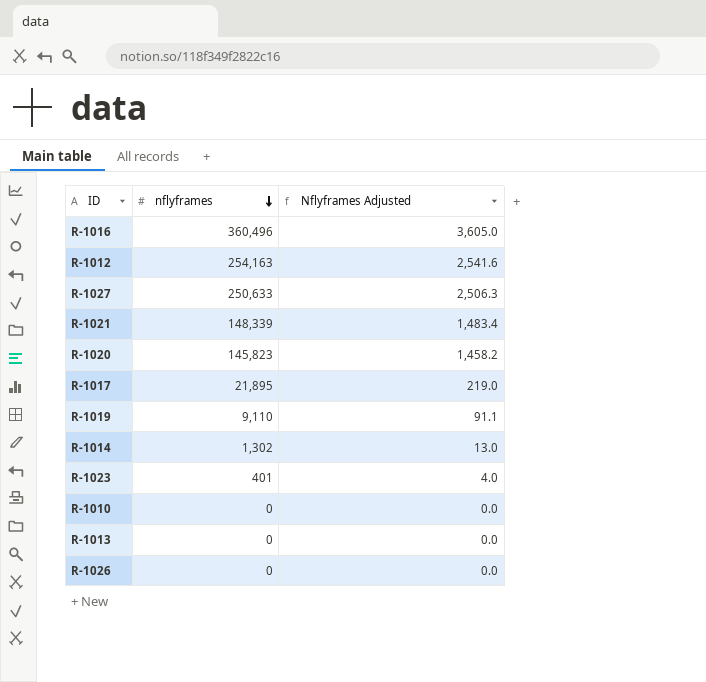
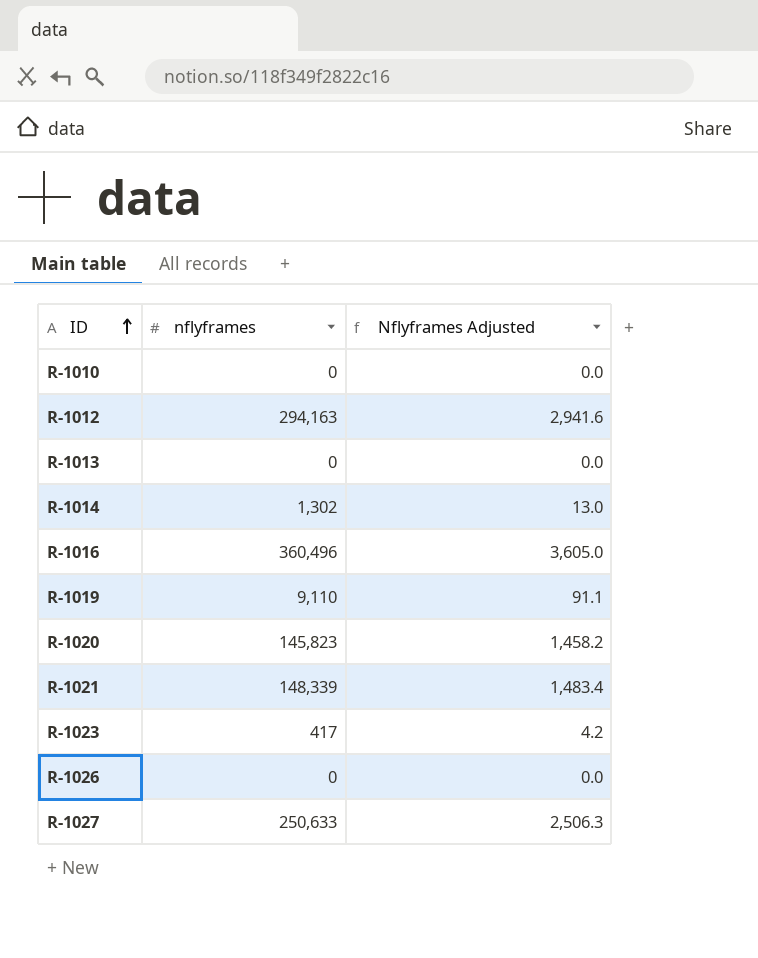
row order: nflyframes descending -> ID ascending
row R-1017: 21,895 | 219.0 -> none
R-1012 | nflyframes: 254,163 -> 294,163
R-1012 | Nflyframes Adjusted: 2,541.6 -> 2,941.6
R-1023 | nflyframes: 401 -> 417
R-1023 | Nflyframes Adjusted: 4.0 -> 4.2

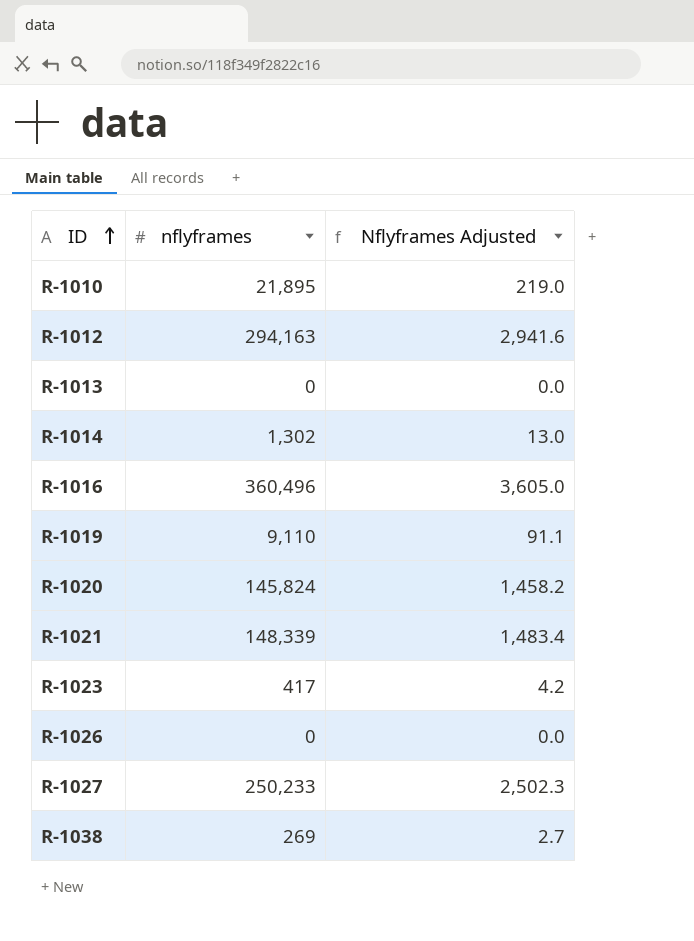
R-1010 | nflyframes: 0 -> 21,895
R-1010 | Nflyframes Adjusted: 0.0 -> 219.0
R-1020 | nflyframes: 145,823 -> 145,824
R-1027 | nflyframes: 250,633 -> 250,233
R-1027 | Nflyframes Adjusted: 2,506.3 -> 2,502.3
row R-1038: none -> 269 | 2.7

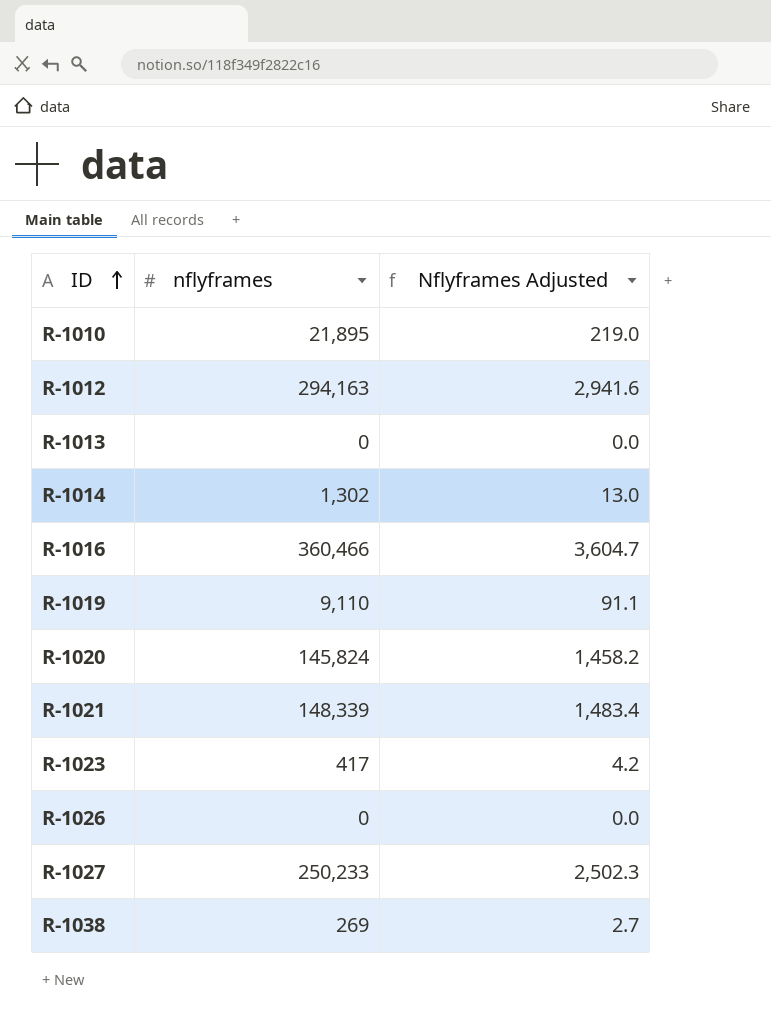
R-1016 | nflyframes: 360,496 -> 360,466
R-1016 | Nflyframes Adjusted: 3,605.0 -> 3,604.7

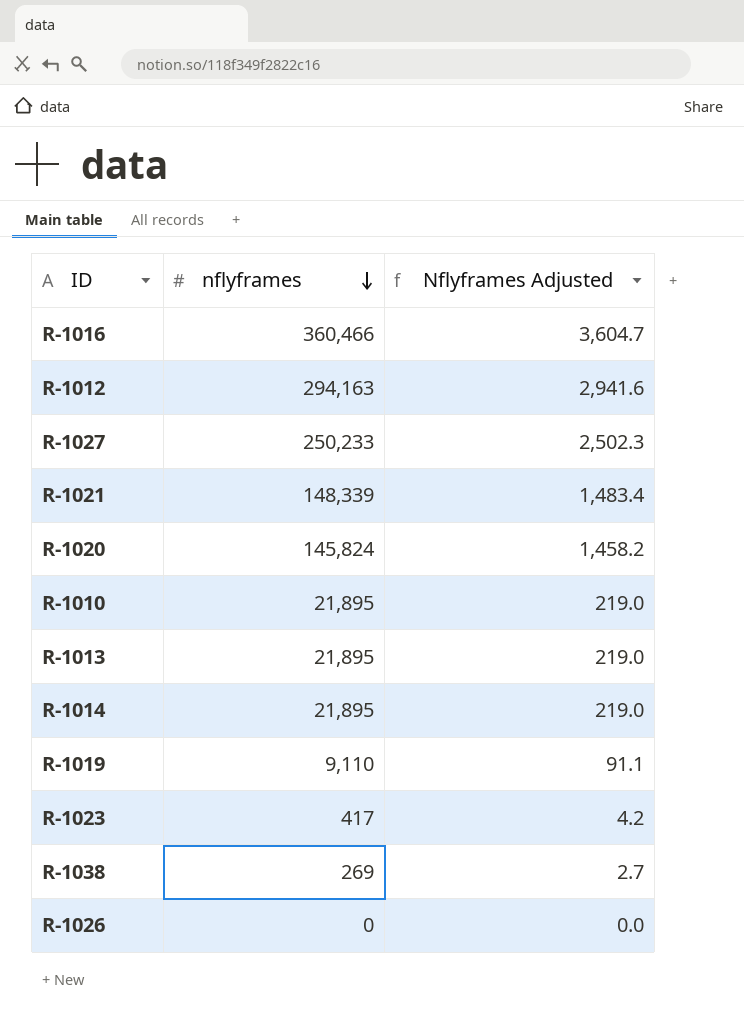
row order: ID ascending -> nflyframes descending
R-1013 | nflyframes: 0 -> 21,895
R-1013 | Nflyframes Adjusted: 0.0 -> 219.0
R-1014 | nflyframes: 1,302 -> 21,895
R-1014 | Nflyframes Adjusted: 13.0 -> 219.0

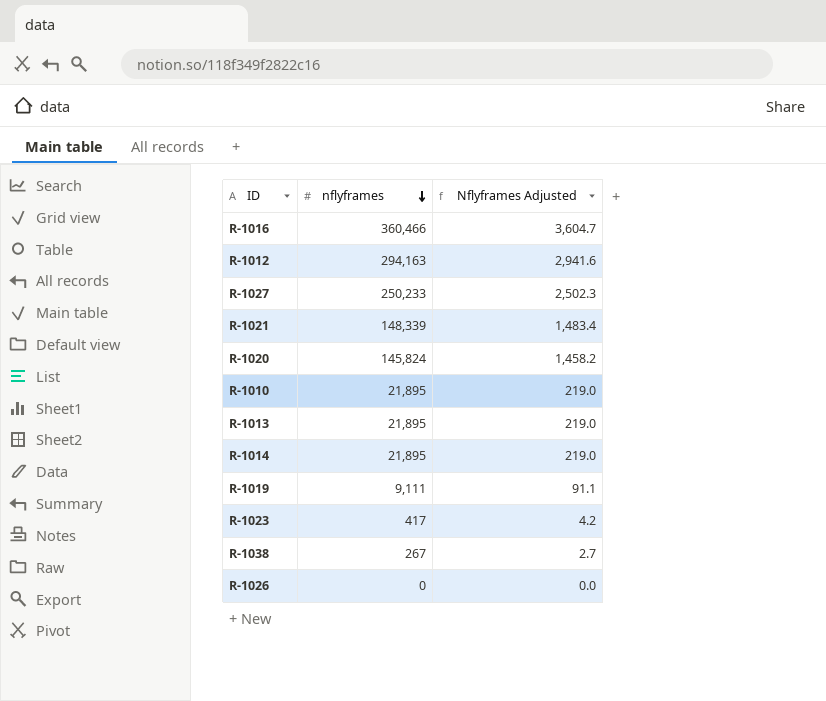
R-1019 | nflyframes: 9,110 -> 9,111
R-1038 | nflyframes: 269 -> 267

